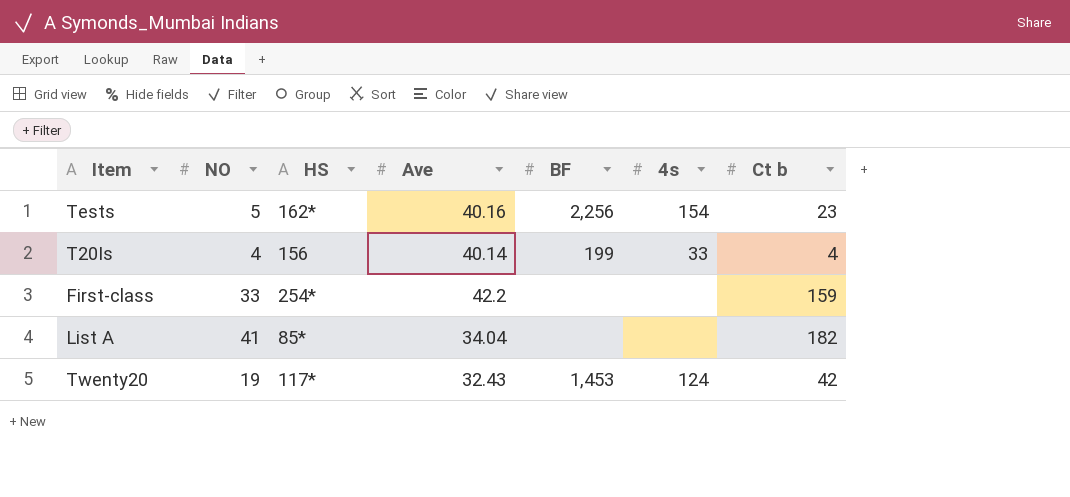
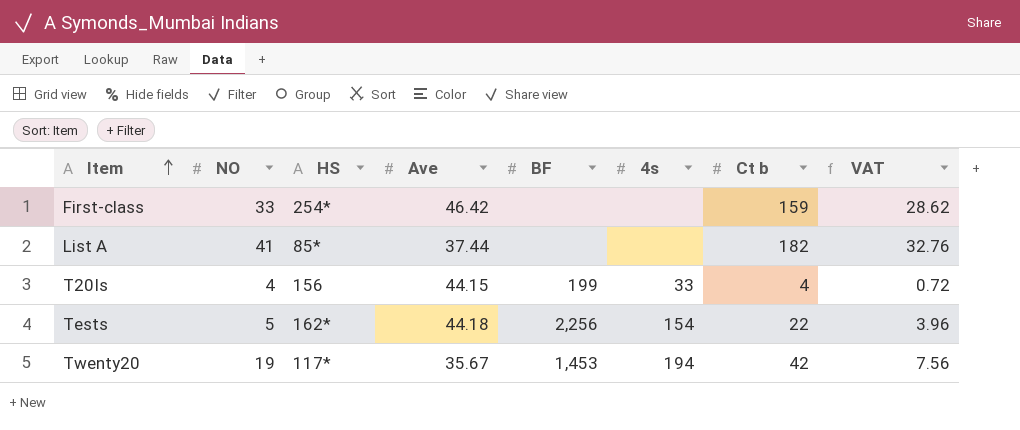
row order: none -> Item ascending
column VAT | formula: none -> [Ct b] * 0.18
First-class | Ave: 42.2 -> 46.42
List A | Ave: 34.04 -> 37.44
T20Is | Ave: 40.14 -> 44.15
Tests | Ave: 40.16 -> 44.18
Tests | Ct b: 23 -> 22
Twenty20 | Ave: 32.43 -> 35.67
Twenty20 | 4s: 124 -> 194

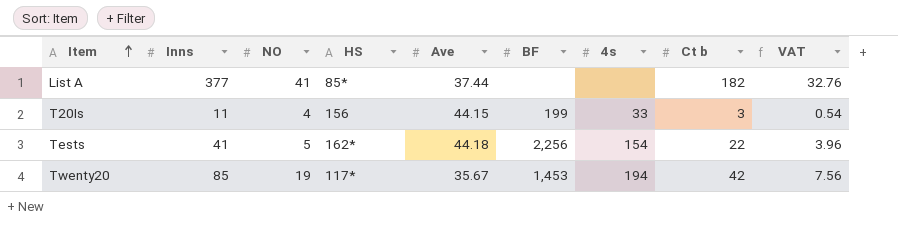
column Inns | position: none -> 2
row First-class: 33 | 254* | 46.42 | none | none | 159 | 28.62 -> none
T20Is | Ct b: 4 -> 3
T20Is | VAT: 0.72 -> 0.54

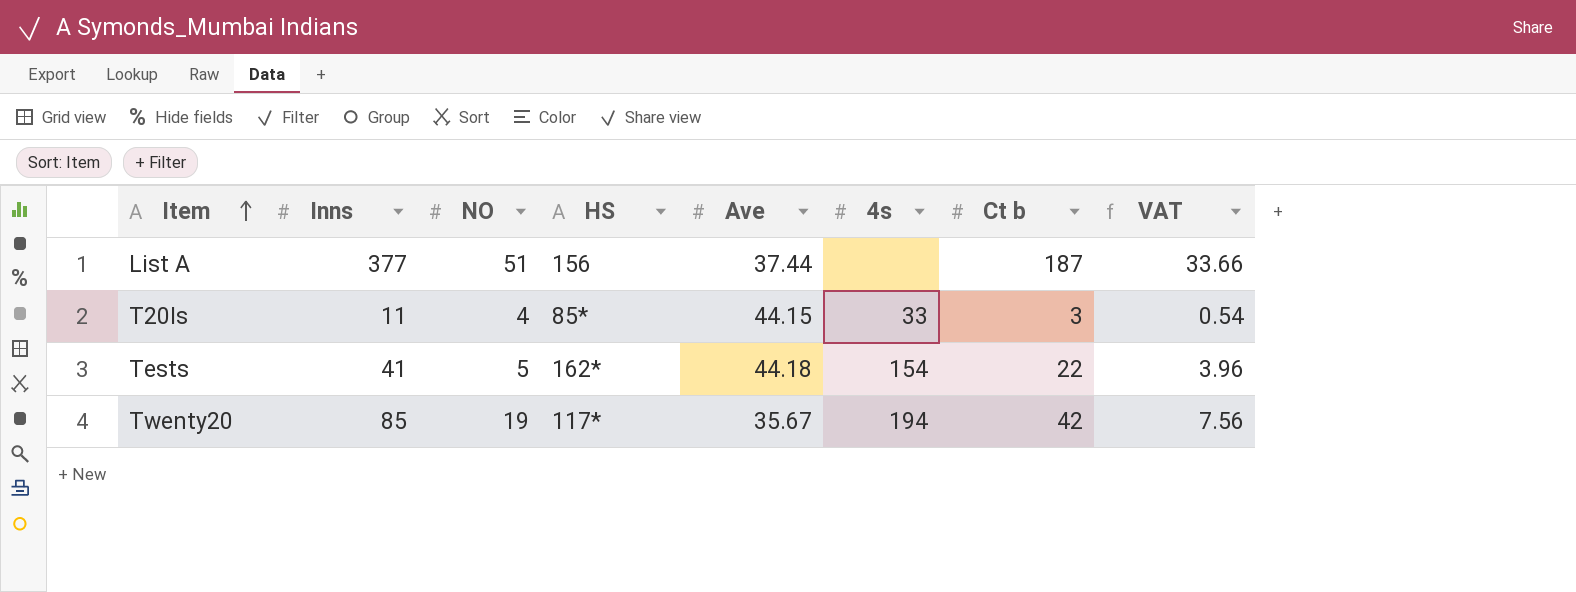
column BF | position: 6 -> none
List A | NO: 41 -> 51
List A | HS: 85* -> 156
List A | Ct b: 182 -> 187
List A | VAT: 32.76 -> 33.66
T20Is | HS: 156 -> 85*

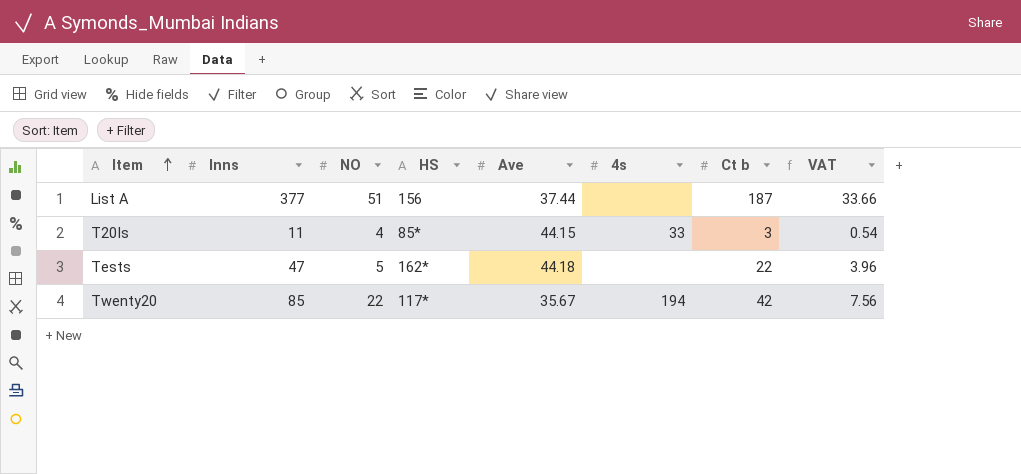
Tests | Inns: 41 -> 47
Tests | 4s: 154 -> none
Twenty20 | NO: 19 -> 22

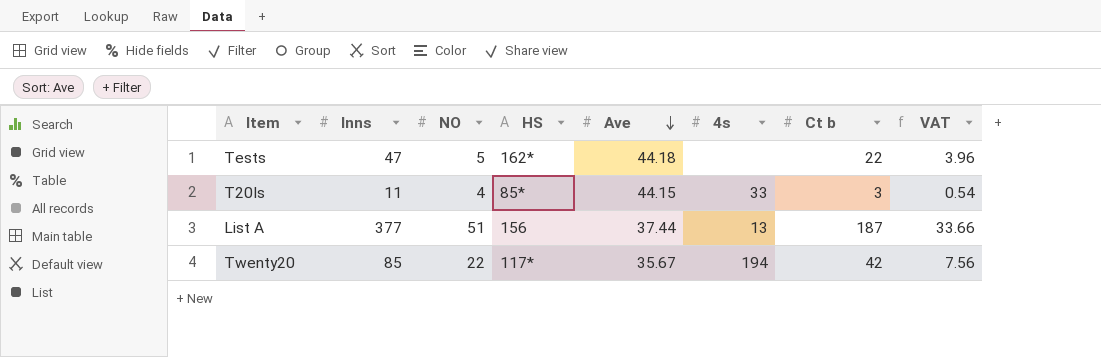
row order: Item ascending -> Ave descending
List A | 4s: none -> 13

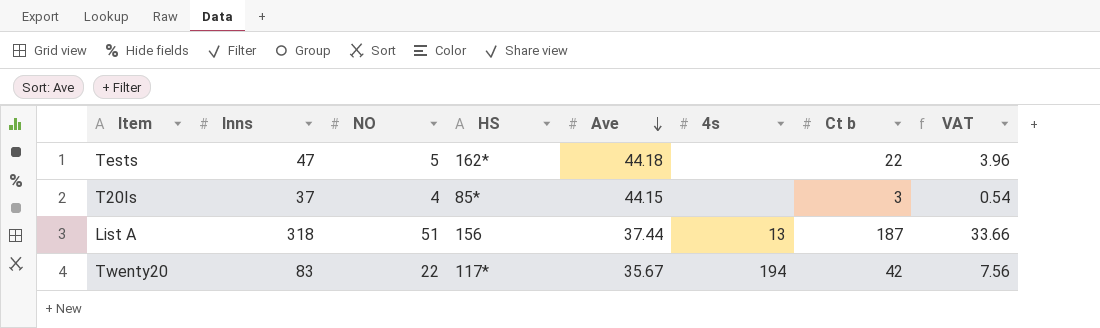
T20Is | Inns: 11 -> 37
T20Is | 4s: 33 -> none
List A | Inns: 377 -> 318
Twenty20 | Inns: 85 -> 83

